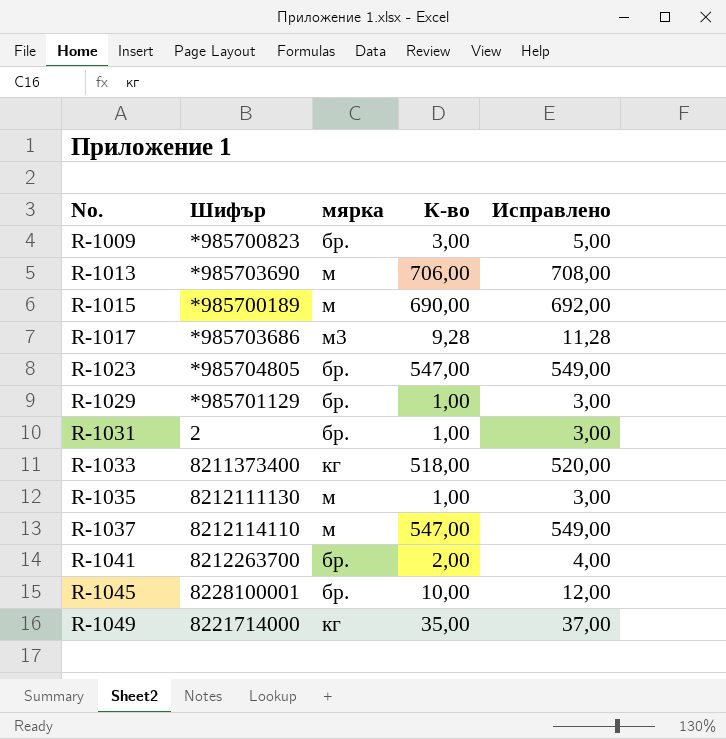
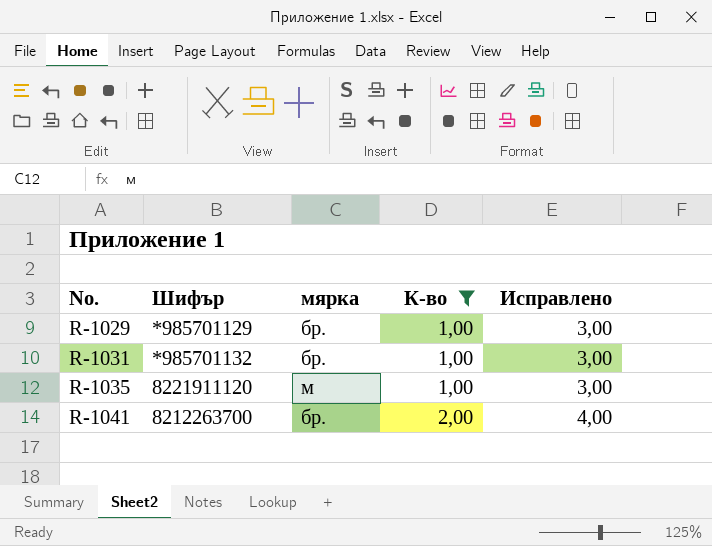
filter: none -> К-во <= 2,00
R-1031 | Шифър: 2 -> *985701132
R-1035 | Шифър: 8212111130 -> 8221911120

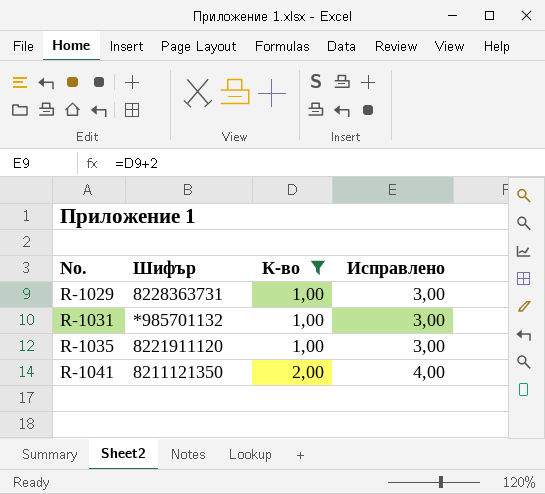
column мярка | position: 3 -> none
R-1029 | Шифър: *985701129 -> 8228363731
R-1041 | Шифър: 8212263700 -> 8211121350

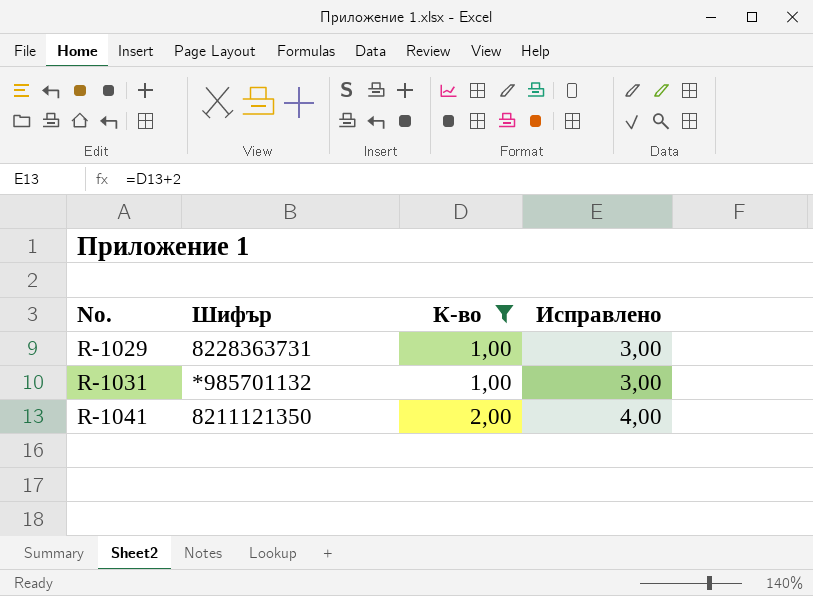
row R-1035: 8221911120 | 1,00 | 3,00 -> none

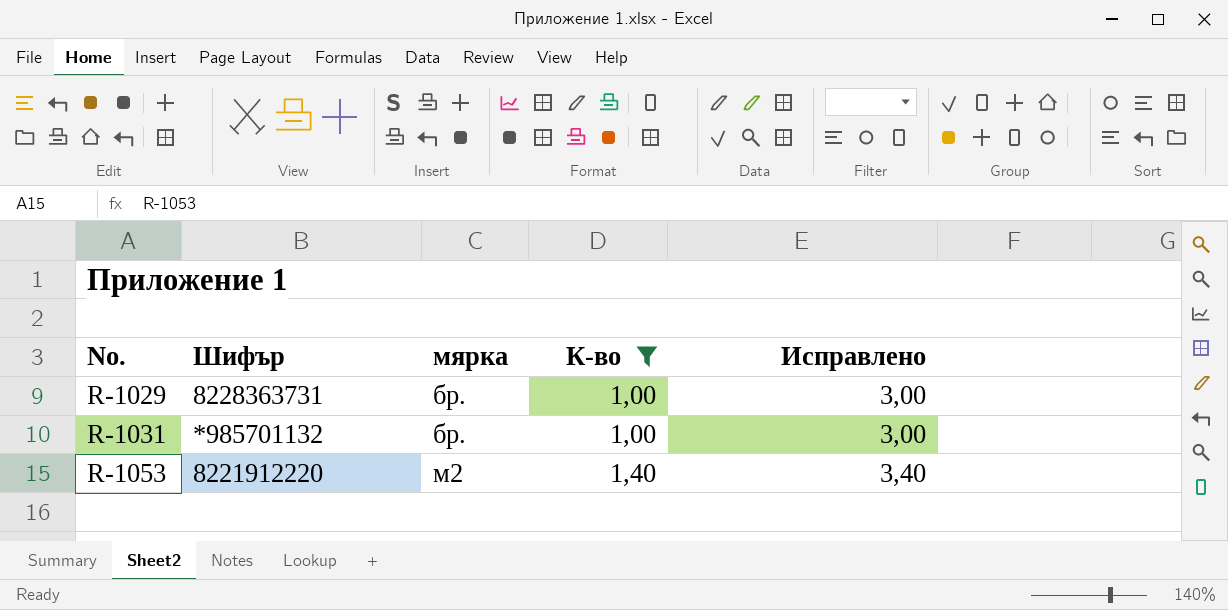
column мярка | position: none -> 3
row R-1041: 8211121350 | 2,00 | 4,00 -> none
row R-1053: none -> 8221912220 | м2 | 1,40 | 3,40

